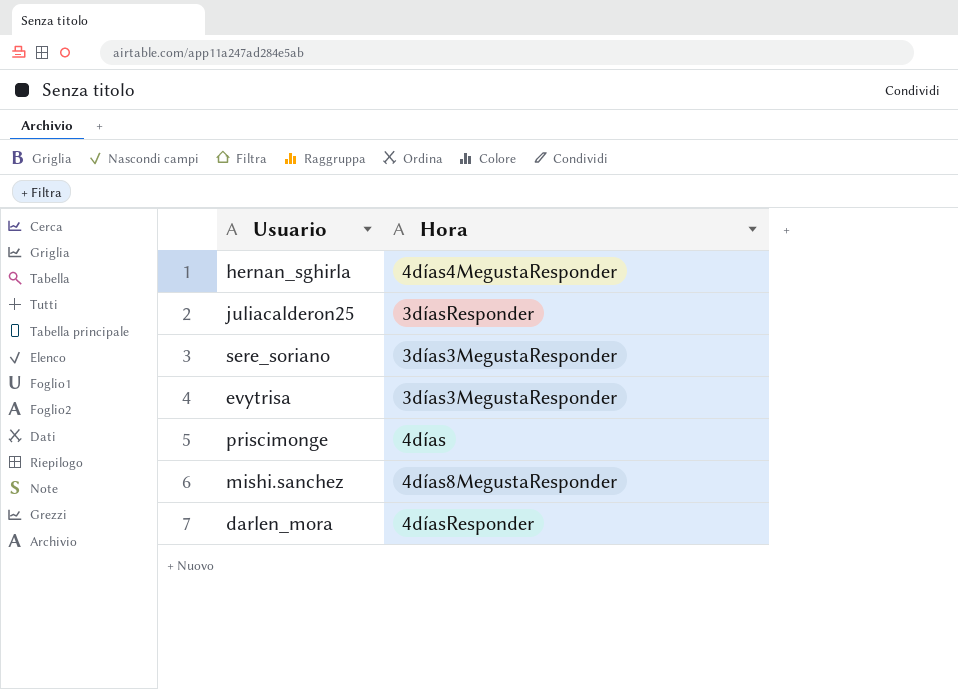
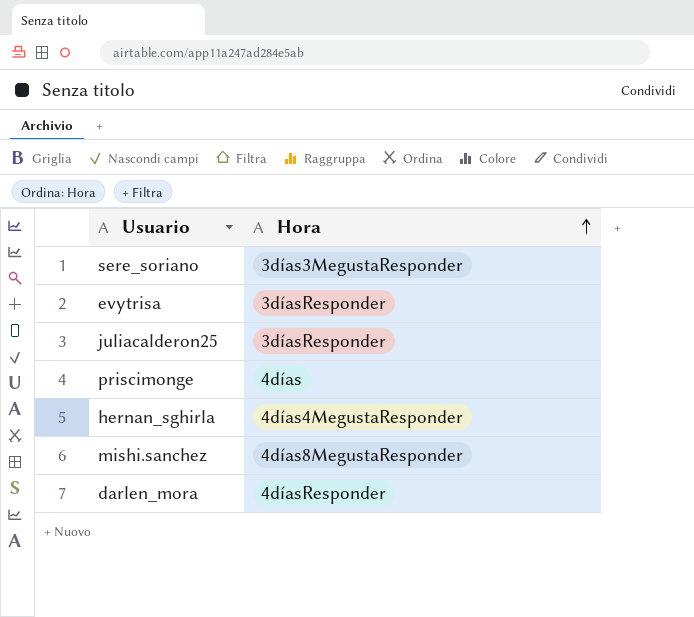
row order: none -> Hora ascending
evytrisa | Hora: 3días3MegustaResponder -> 3díasResponder

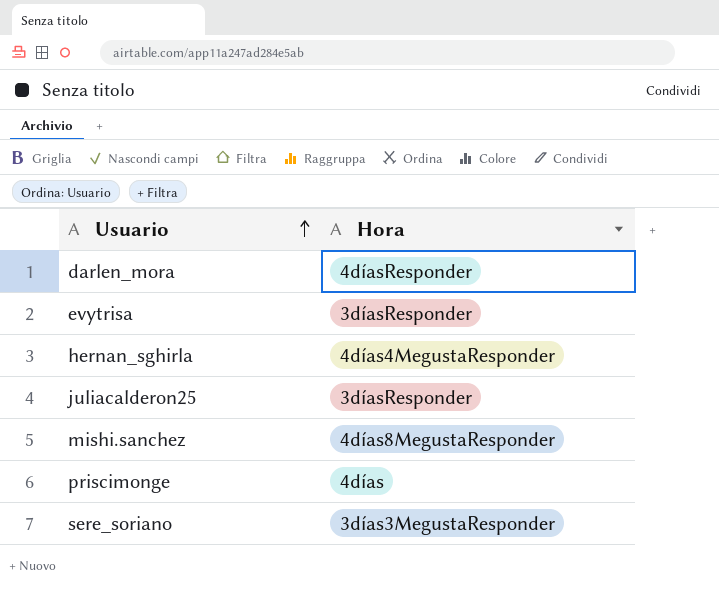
row order: Hora ascending -> Usuario ascending

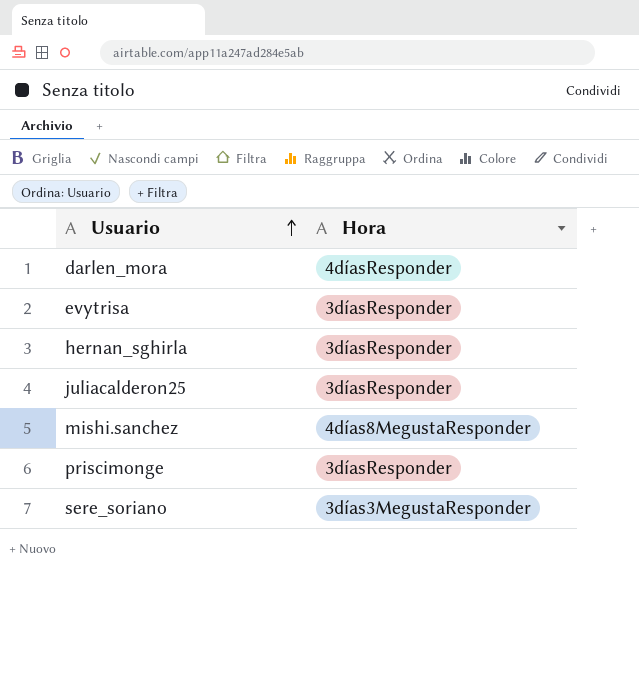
hernan_sghirla | Hora: 4días4MegustaResponder -> 3díasResponder
priscimonge | Hora: 4días -> 3díasResponder

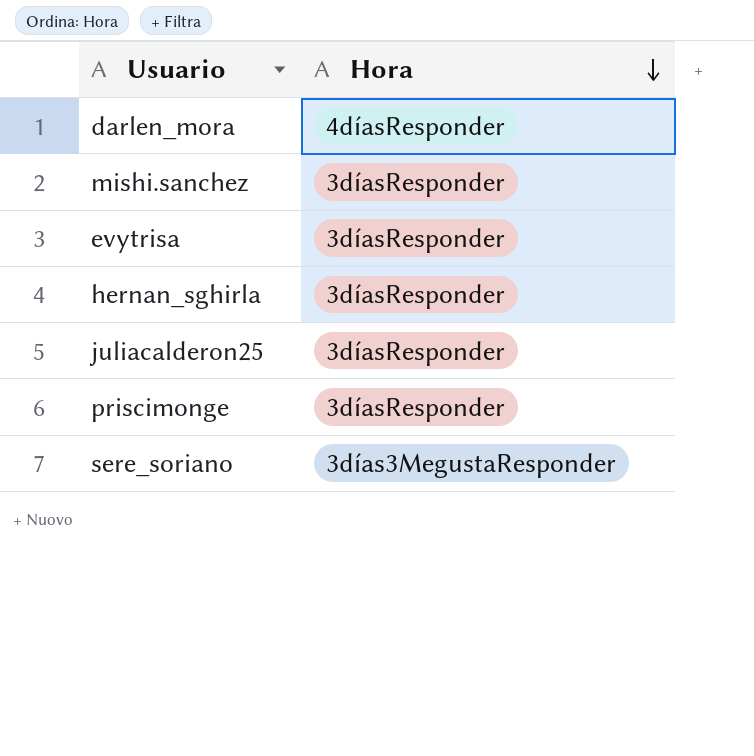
row order: Usuario ascending -> Hora descending
mishi.sanchez | Hora: 4días8MegustaResponder -> 3díasResponder

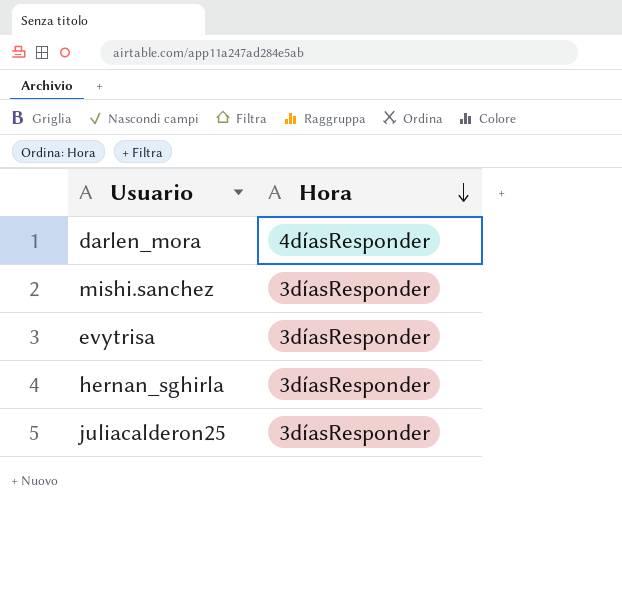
row priscimonge: 3díasResponder -> none
row sere_soriano: 3días3MegustaResponder -> none

